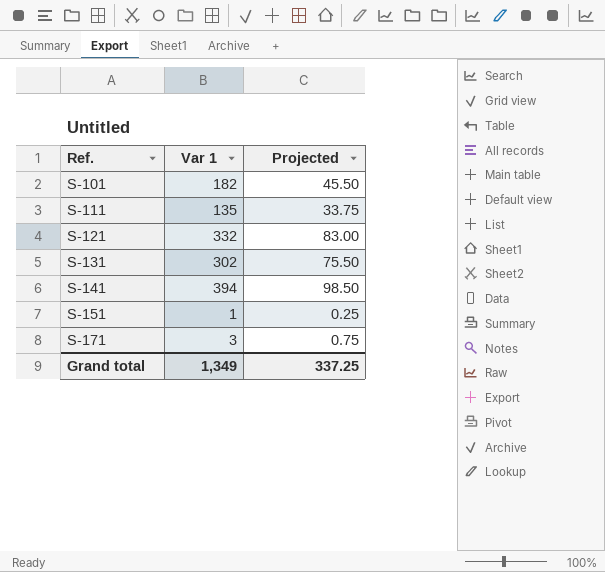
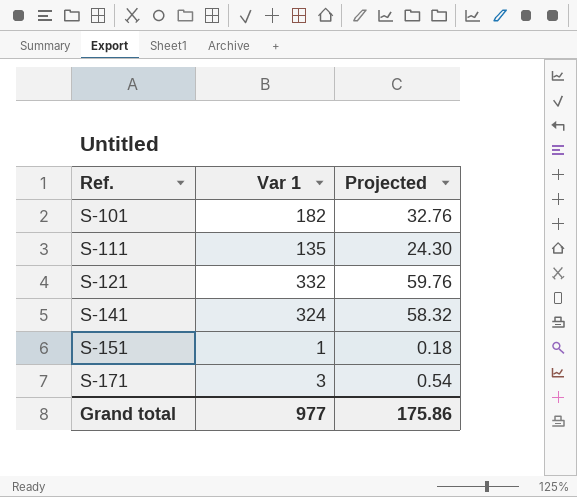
column Projected | formula: [Var 1] * 0.25 -> [Var 1] * 0.18
row S-131: 302 | 75.50 -> none
S-141 | Var 1: 394 -> 324
Grand total | Var 1: 1,349 -> 977
Grand total | Projected: 337.25 -> 175.86

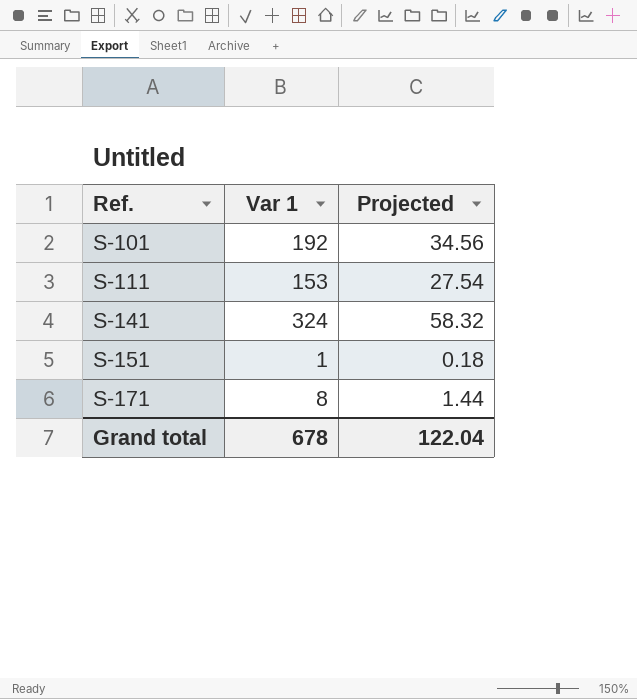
row S-121: 332 | 59.76 -> none
S-101 | Var 1: 182 -> 192
S-101 | Projected: 32.76 -> 34.56
S-111 | Var 1: 135 -> 153
S-111 | Projected: 24.30 -> 27.54
S-171 | Var 1: 3 -> 8
S-171 | Projected: 0.54 -> 1.44
Grand total | Var 1: 977 -> 678
Grand total | Projected: 175.86 -> 122.04

